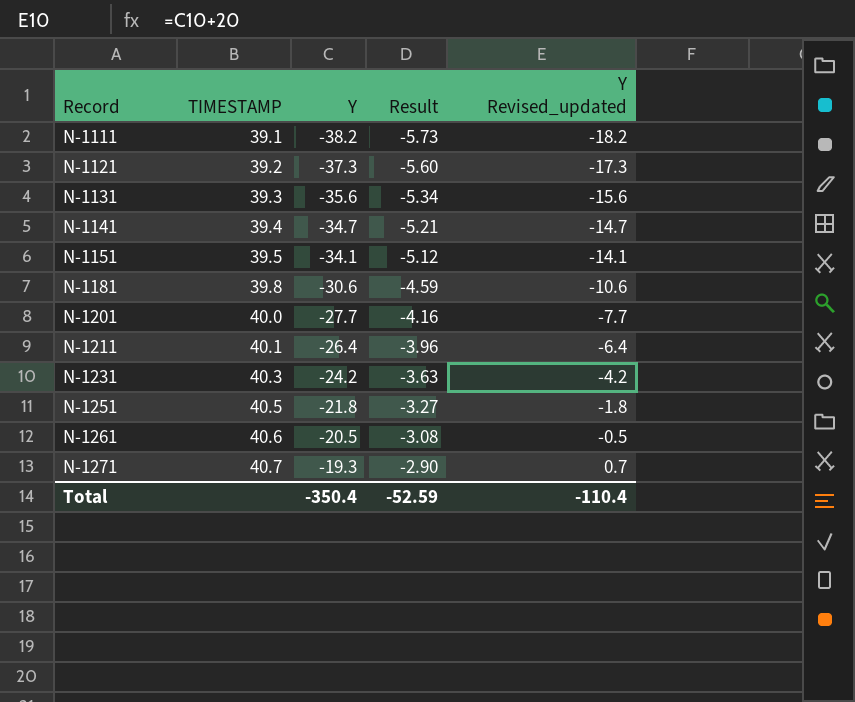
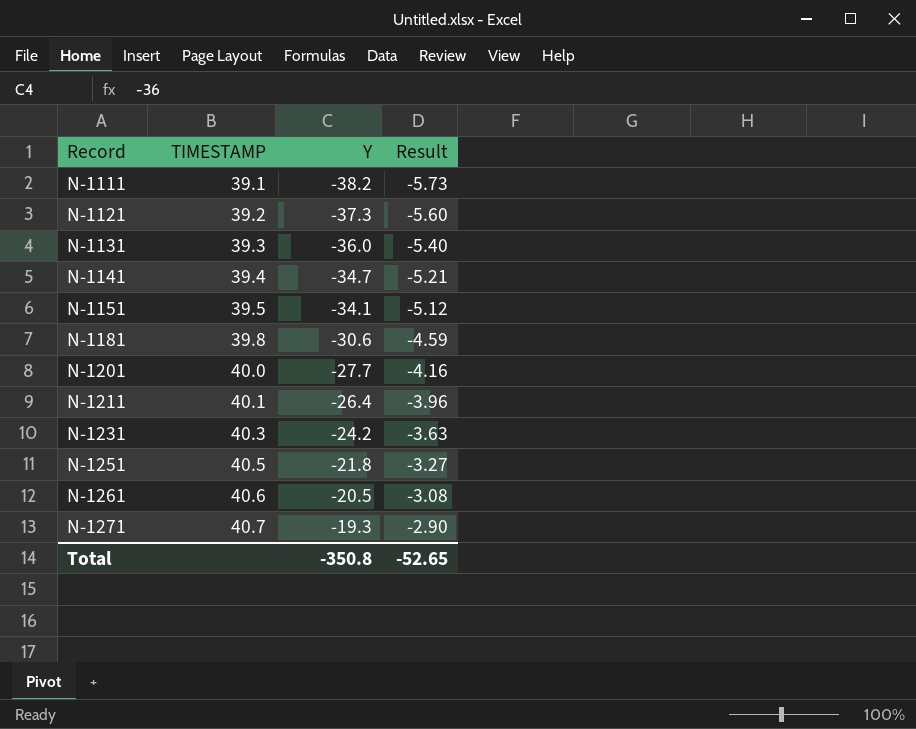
column Y Revised_updated | formula: [Y] + 20 -> none
N-1131 | Y: -35.6 -> -36.0
N-1131 | Result: -5.34 -> -5.40
Total | Y: -350.4 -> -350.8
Total | Result: -52.59 -> -52.65

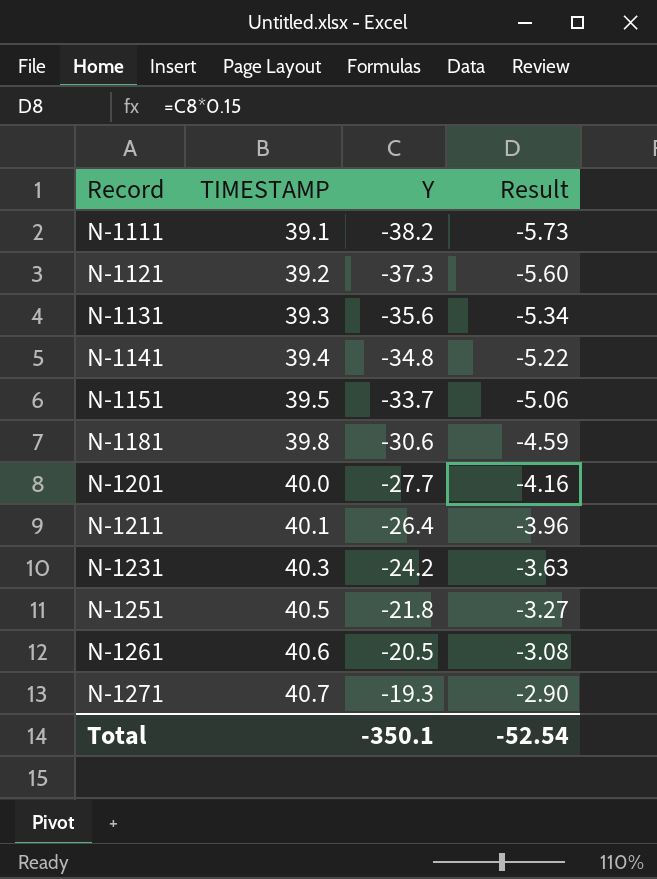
N-1131 | Y: -36.0 -> -35.6
N-1131 | Result: -5.40 -> -5.34
N-1141 | Y: -34.7 -> -34.8
N-1141 | Result: -5.21 -> -5.22
N-1151 | Y: -34.1 -> -33.7
N-1151 | Result: -5.12 -> -5.06
Total | Y: -350.8 -> -350.1
Total | Result: -52.65 -> -52.54

